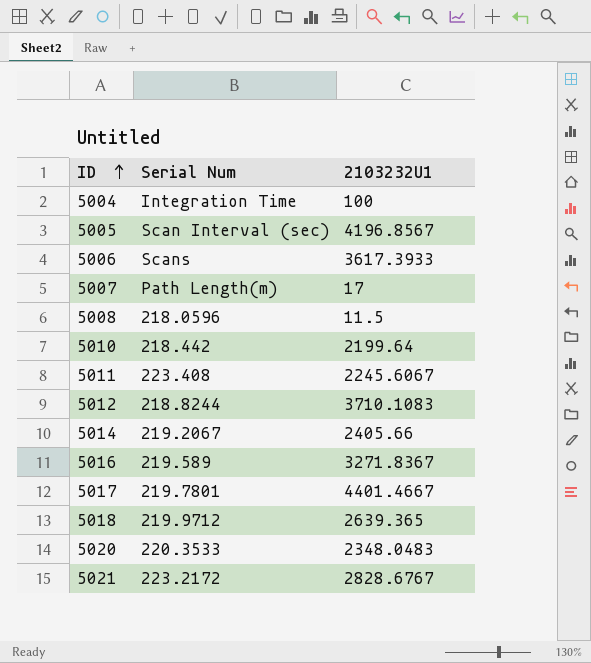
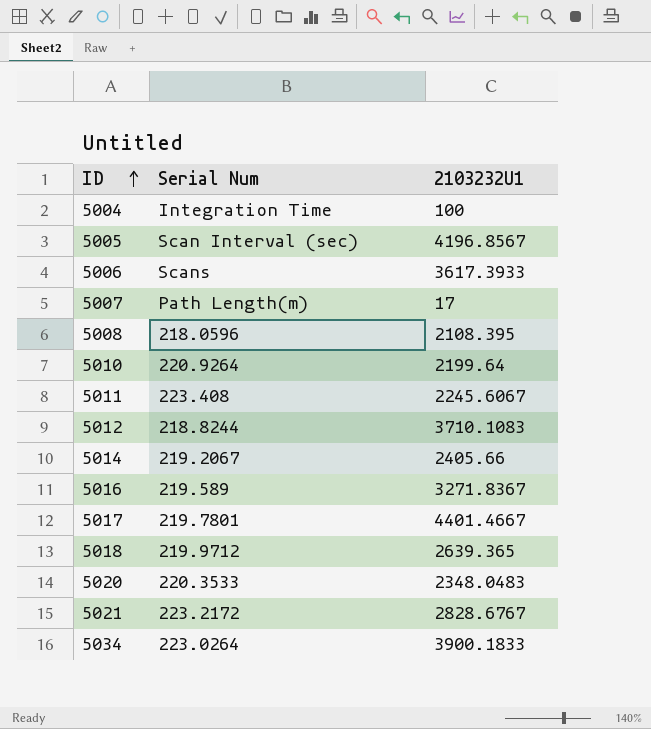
5008 | 2103232U1: 11.5 -> 2108.395
5010 | Serial Num: 218.442 -> 220.9264
row 5034: none -> 223.0264 | 3900.1833

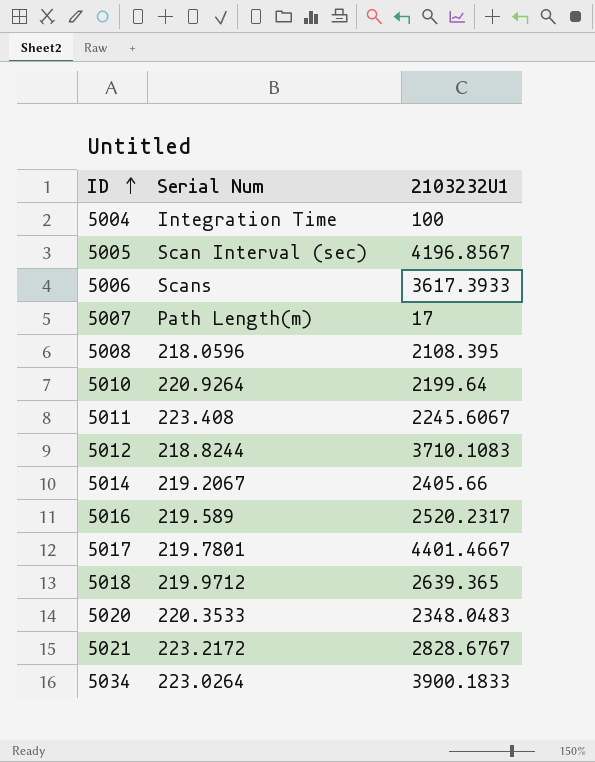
5016 | 2103232U1: 3271.8367 -> 2520.2317

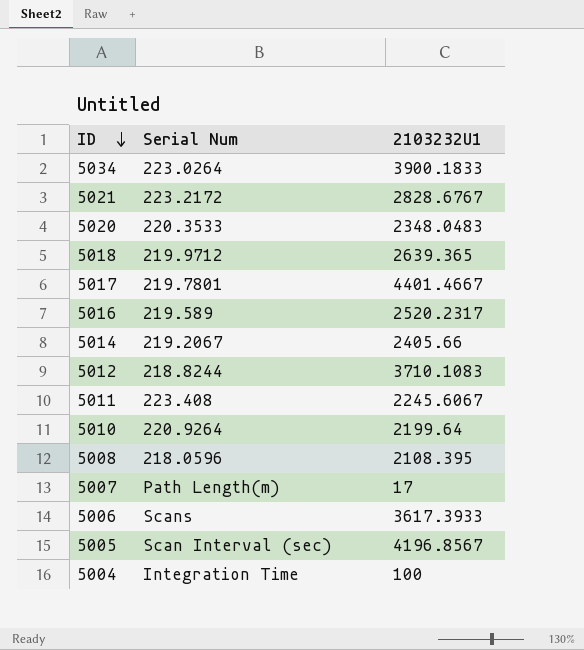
row order: ID ascending -> ID descending

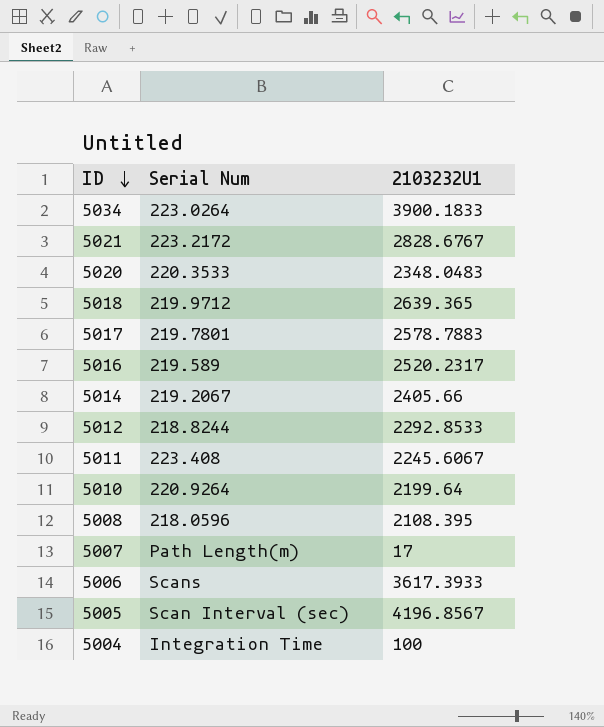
5017 | 2103232U1: 4401.4667 -> 2578.7883
5012 | 2103232U1: 3710.1083 -> 2292.8533

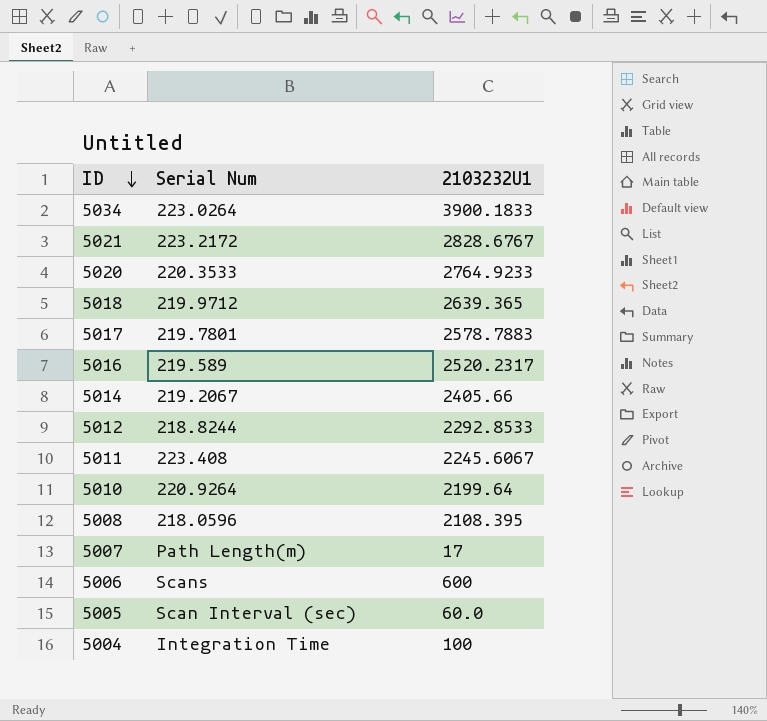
5020 | 2103232U1: 2348.0483 -> 2764.9233
5006 | 2103232U1: 3617.3933 -> 600
5005 | 2103232U1: 4196.8567 -> 60.0

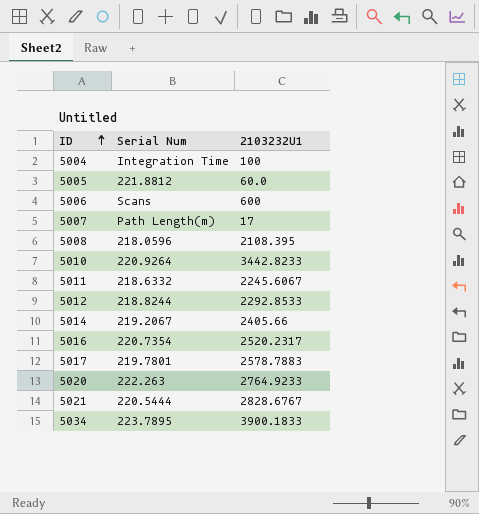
row order: ID descending -> ID ascending
row 5018: 219.9712 | 2639.365 -> none
5005 | Serial Num: Scan Interval (sec) -> 221.8812
5010 | 2103232U1: 2199.64 -> 3442.8233
5011 | Serial Num: 223.408 -> 218.6332
5016 | Serial Num: 219.589 -> 220.7354
5020 | Serial Num: 220.3533 -> 222.263
5021 | Serial Num: 223.2172 -> 220.5444
5034 | Serial Num: 223.0264 -> 223.7895

